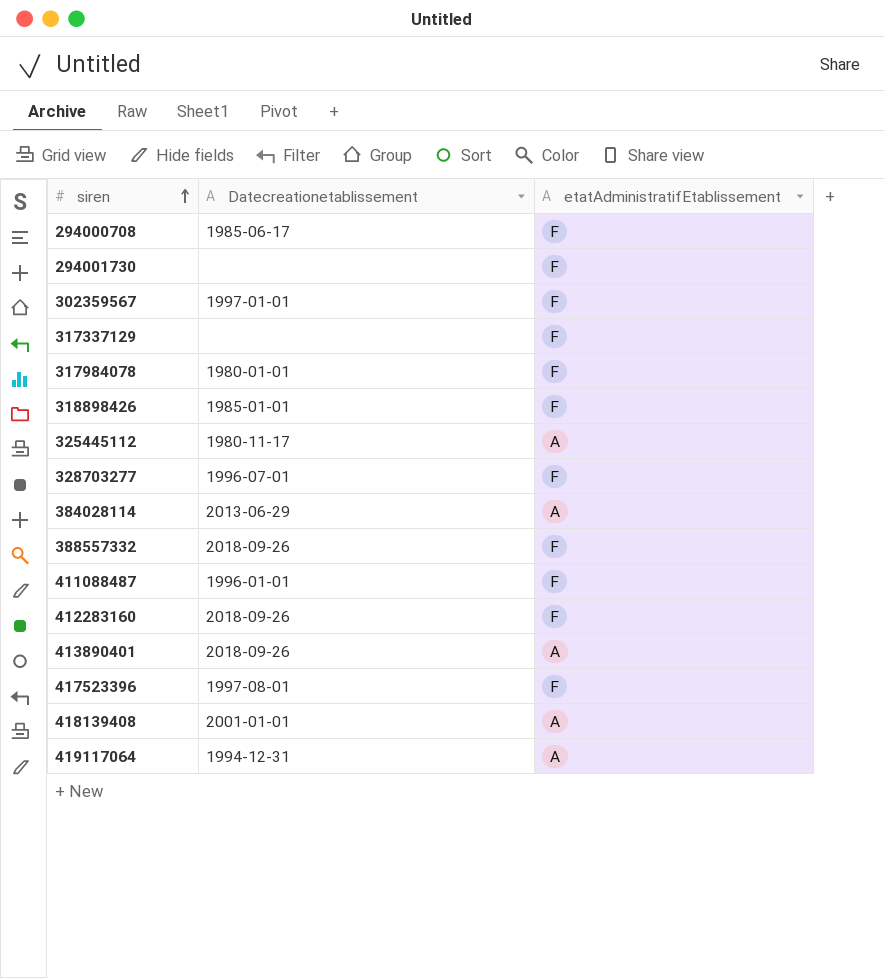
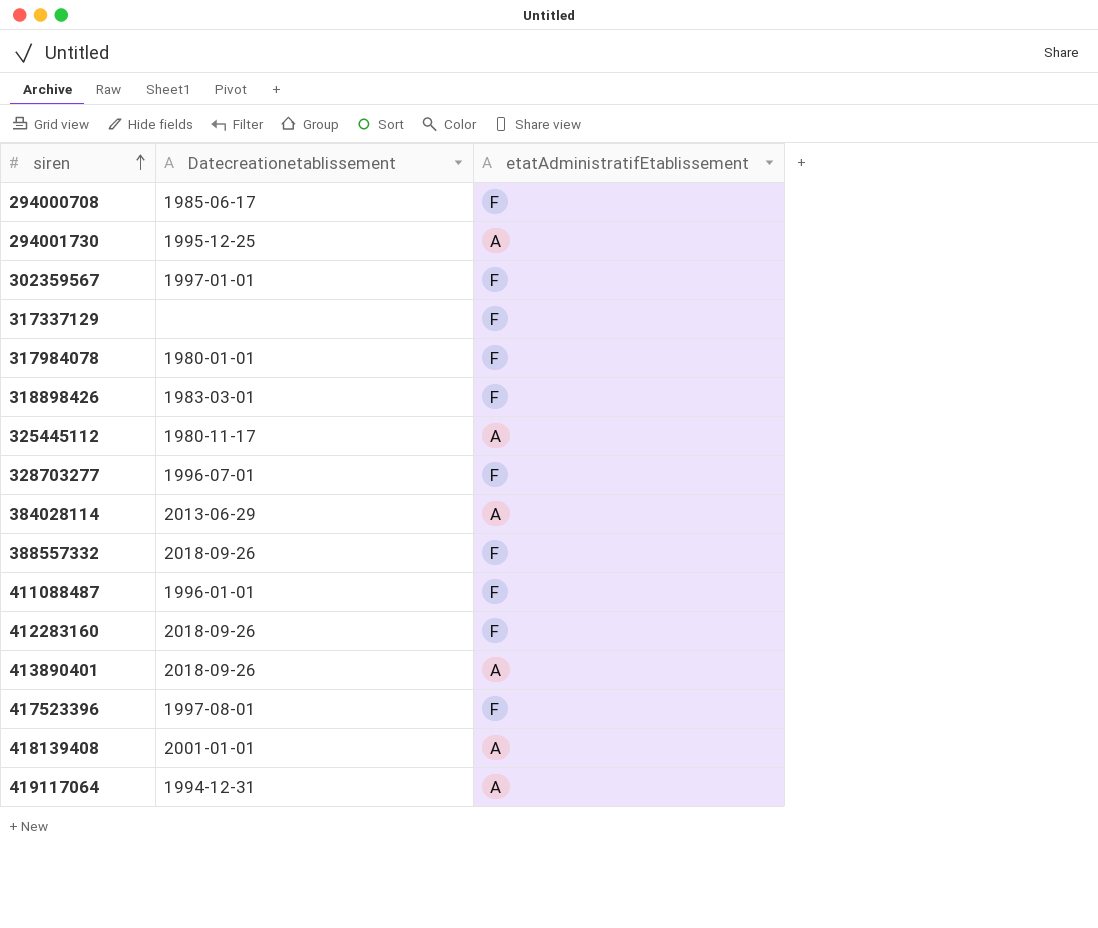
294001730 | Datecreationetablissement: none -> 1995-12-25
294001730 | etatAdministratifEtablissement: F -> A
318898426 | Datecreationetablissement: 1985-01-01 -> 1983-03-01

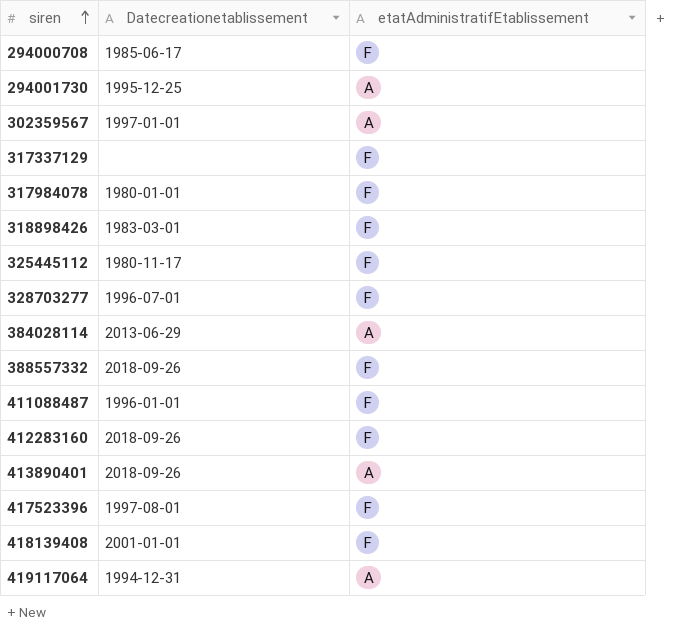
302359567 | etatAdministratifEtablissement: F -> A
325445112 | etatAdministratifEtablissement: A -> F
418139408 | etatAdministratifEtablissement: A -> F

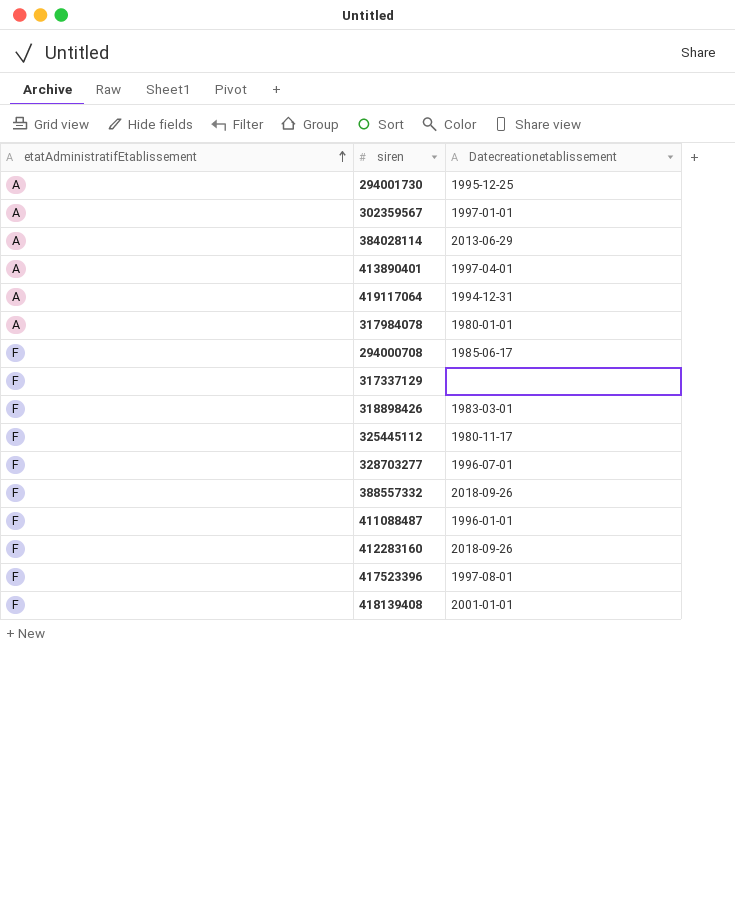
row order: siren ascending -> etatAdministratifEtablissement ascending
column etatAdministratifEtablissement | position: 3 -> 1
413890401 | Datecreationetablissement: 2018-09-26 -> 1997-04-01
317984078 | etatAdministratifEtablissement: F -> A

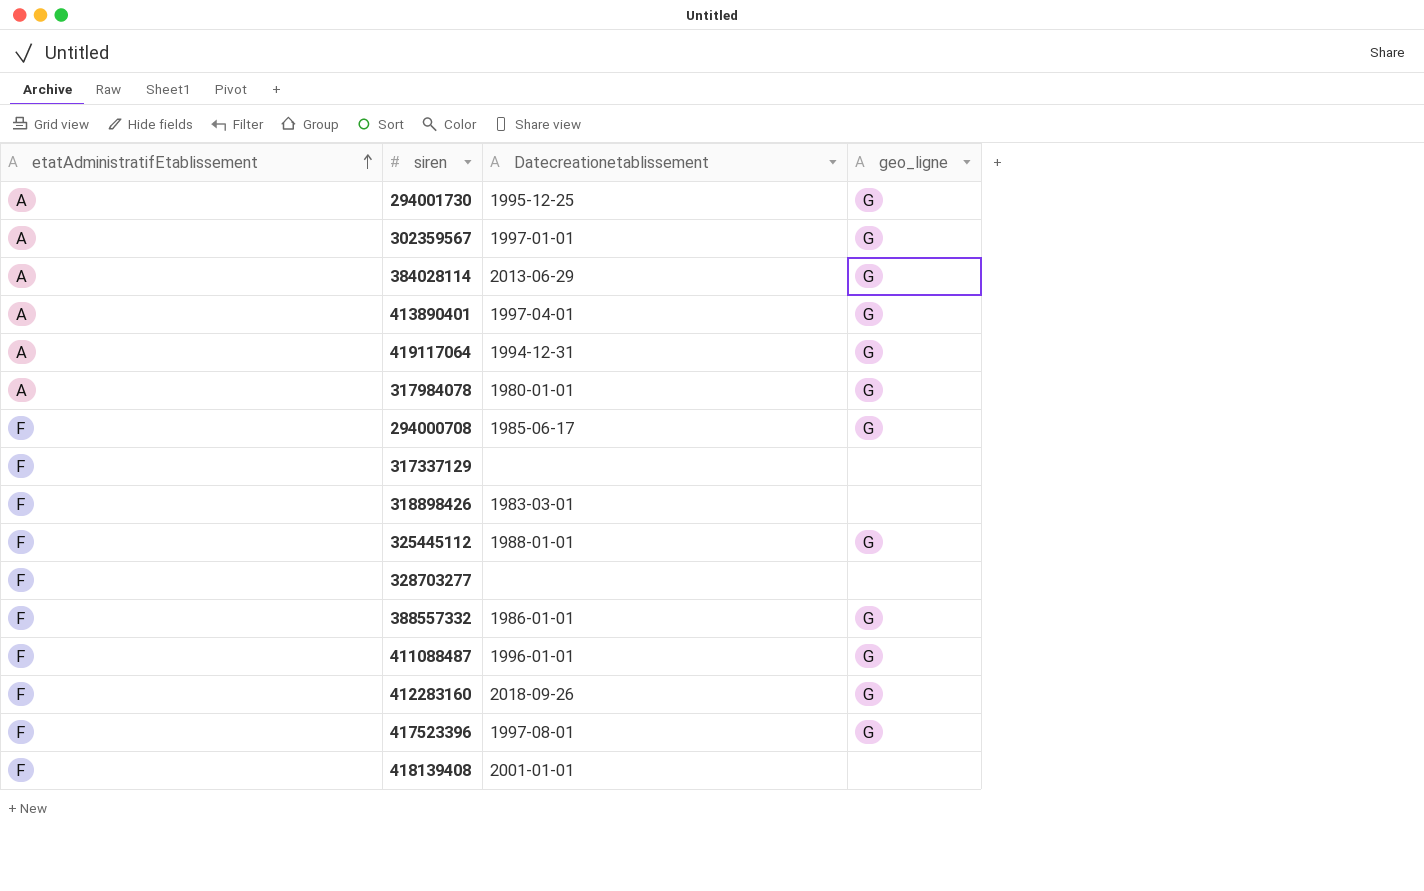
column geo_ligne | position: none -> 4
325445112 | Datecreationetablissement: 1980-11-17 -> 1988-01-01
328703277 | Datecreationetablissement: 1996-07-01 -> none
388557332 | Datecreationetablissement: 2018-09-26 -> 1986-01-01

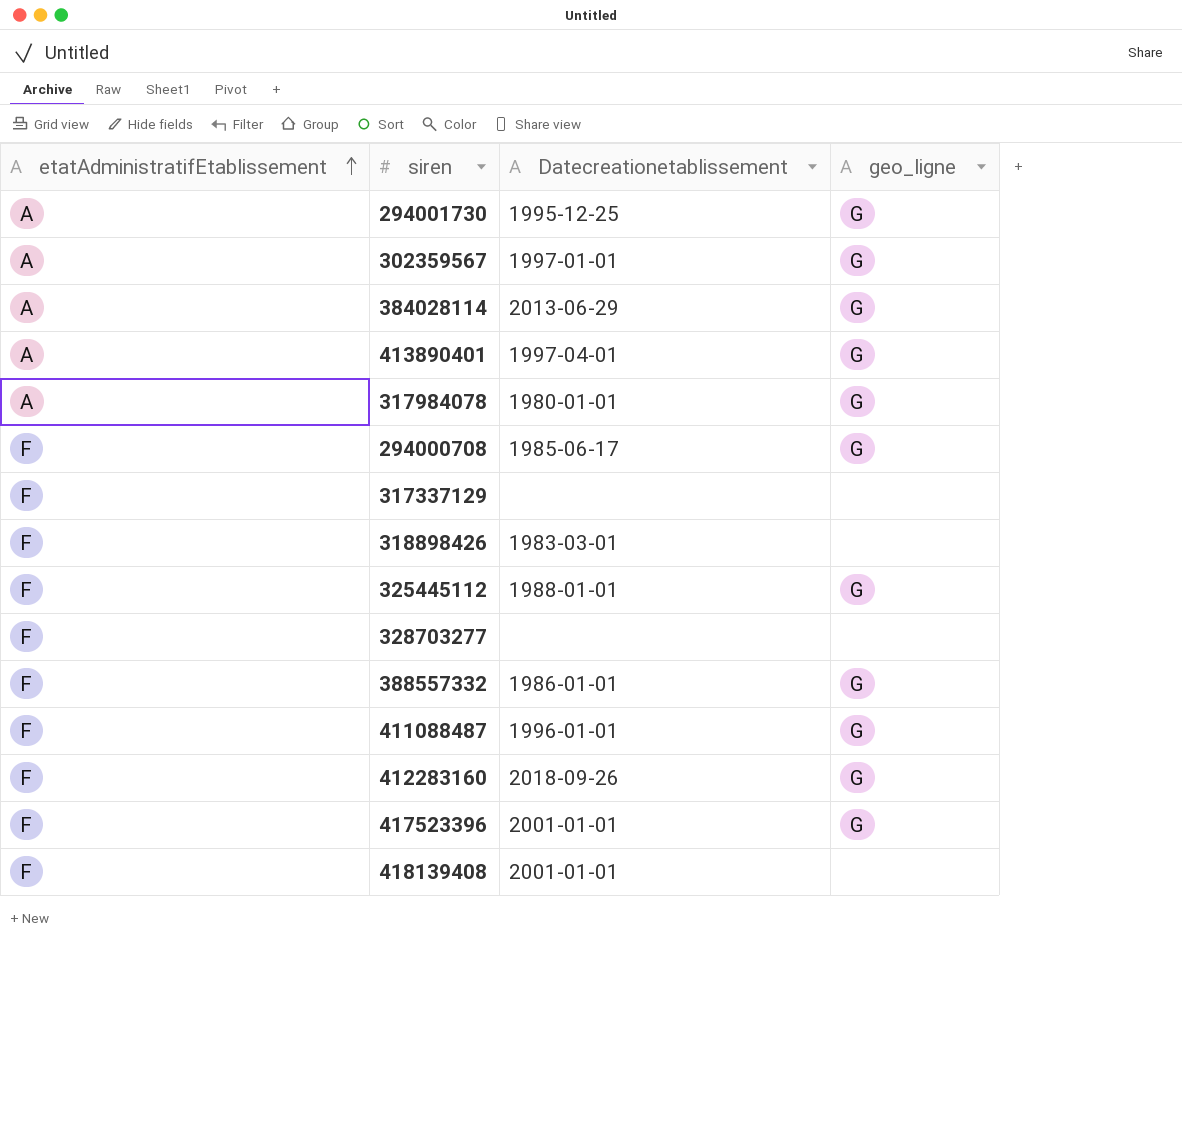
row 419117064: A | 1994-12-31 | G -> none
417523396 | Datecreationetablissement: 1997-08-01 -> 2001-01-01

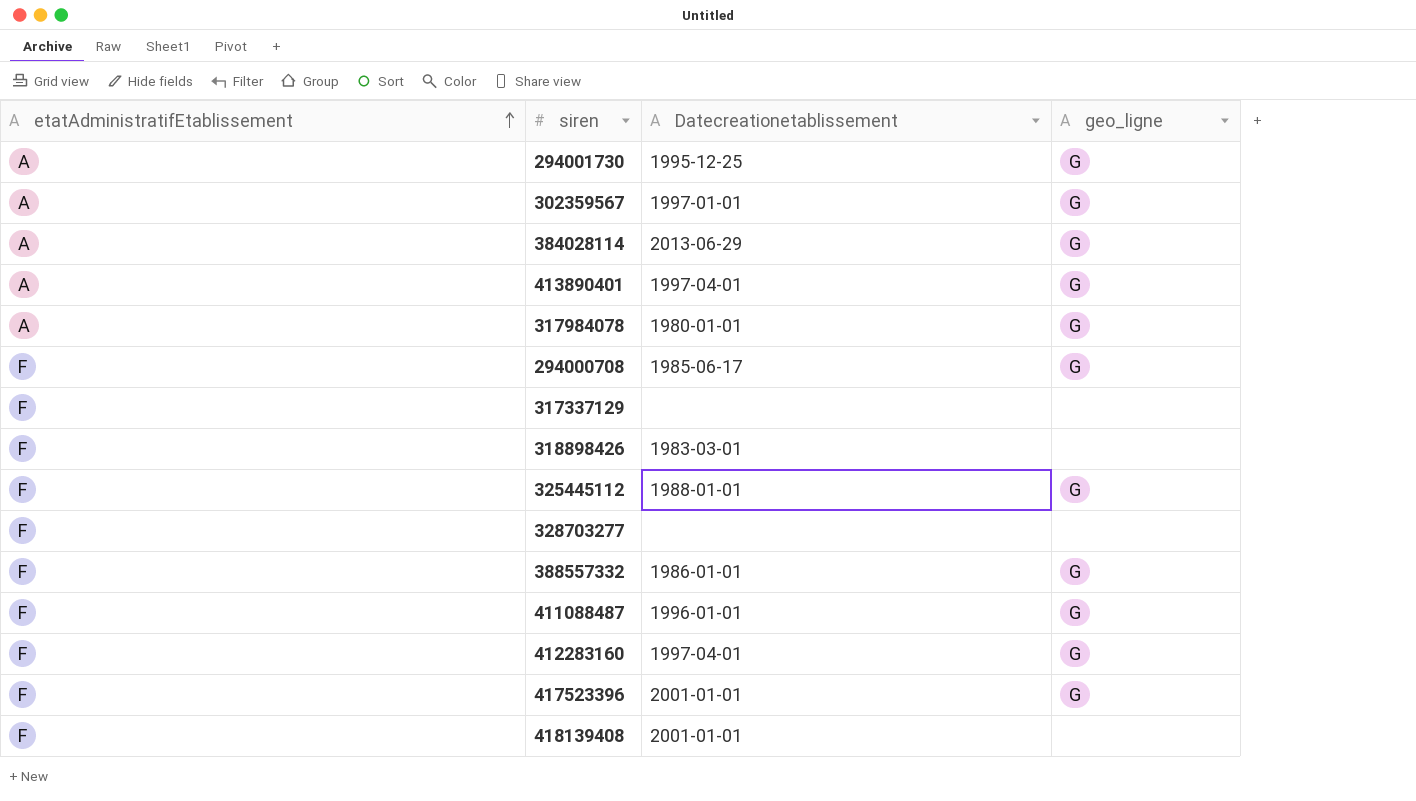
412283160 | Datecreationetablissement: 2018-09-26 -> 1997-04-01

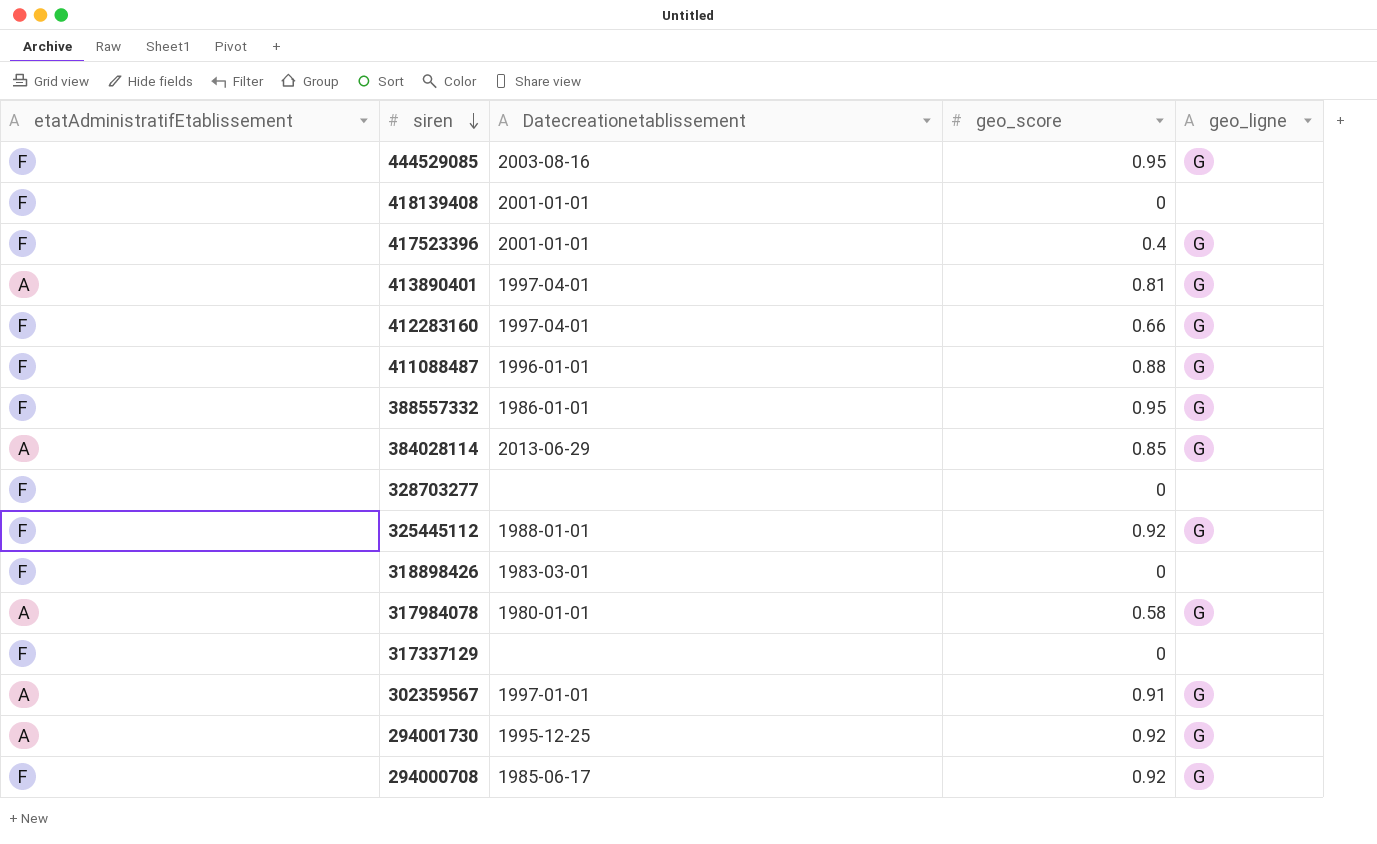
row order: etatAdministratifEtablissement ascending -> siren descending
column geo_score | position: none -> 4
row 444529085: none -> F | 2003-08-16 | 0.95 | G

